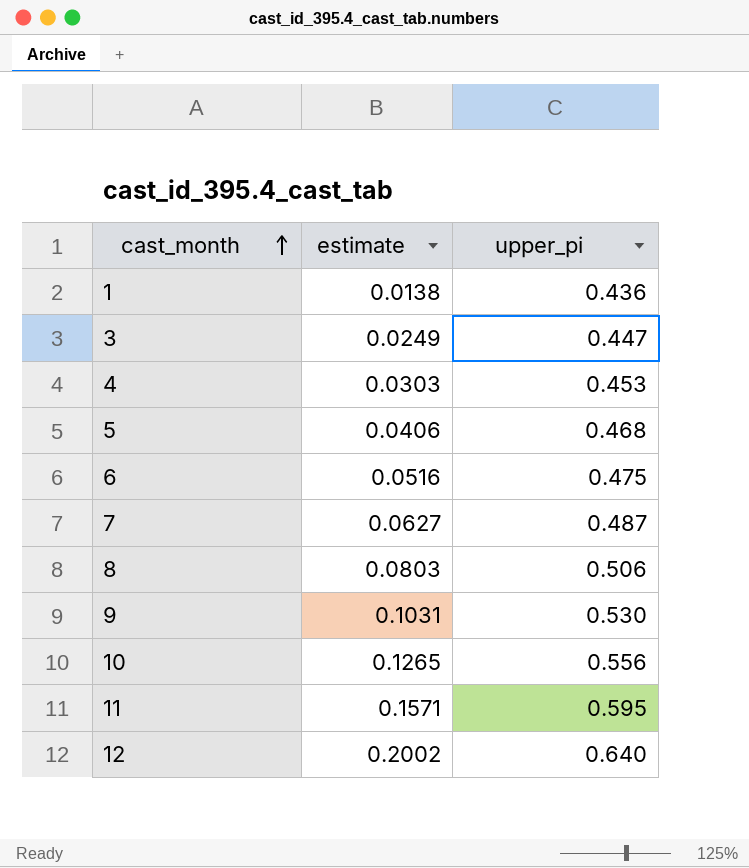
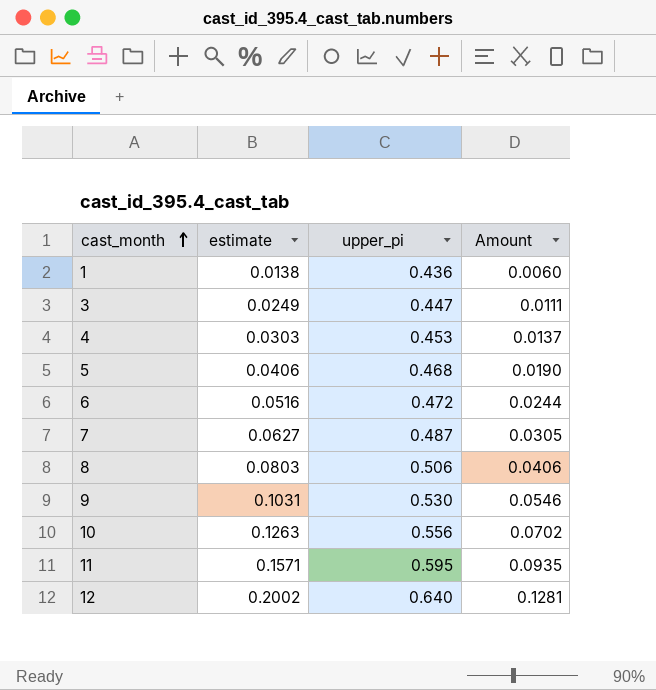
column Amount | formula: none -> [estimate] * [upper_pi]
6 | upper_pi: 0.475 -> 0.472
10 | estimate: 0.1265 -> 0.1263

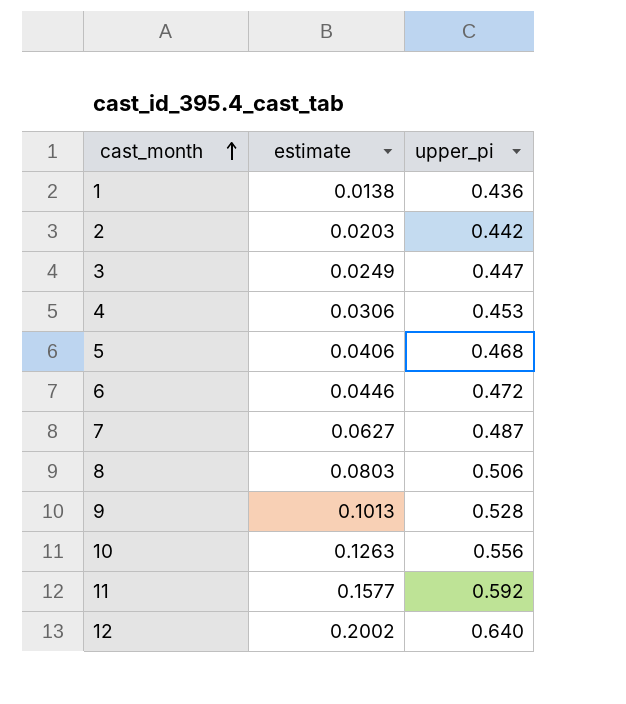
column Amount | formula: [estimate] * [upper_pi] -> none
row 2: none -> 0.0203 | 0.442
4 | estimate: 0.0303 -> 0.0306
6 | estimate: 0.0516 -> 0.0446
9 | estimate: 0.1031 -> 0.1013
9 | upper_pi: 0.530 -> 0.528
11 | estimate: 0.1571 -> 0.1577
11 | upper_pi: 0.595 -> 0.592

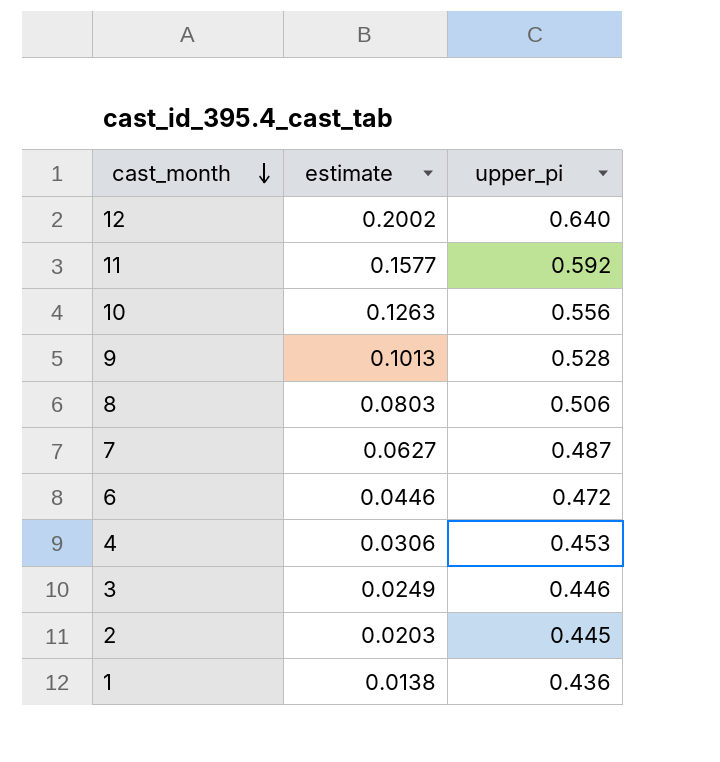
row order: cast_month ascending -> cast_month descending
row 5: 0.0406 | 0.468 -> none
3 | upper_pi: 0.447 -> 0.446
2 | upper_pi: 0.442 -> 0.445

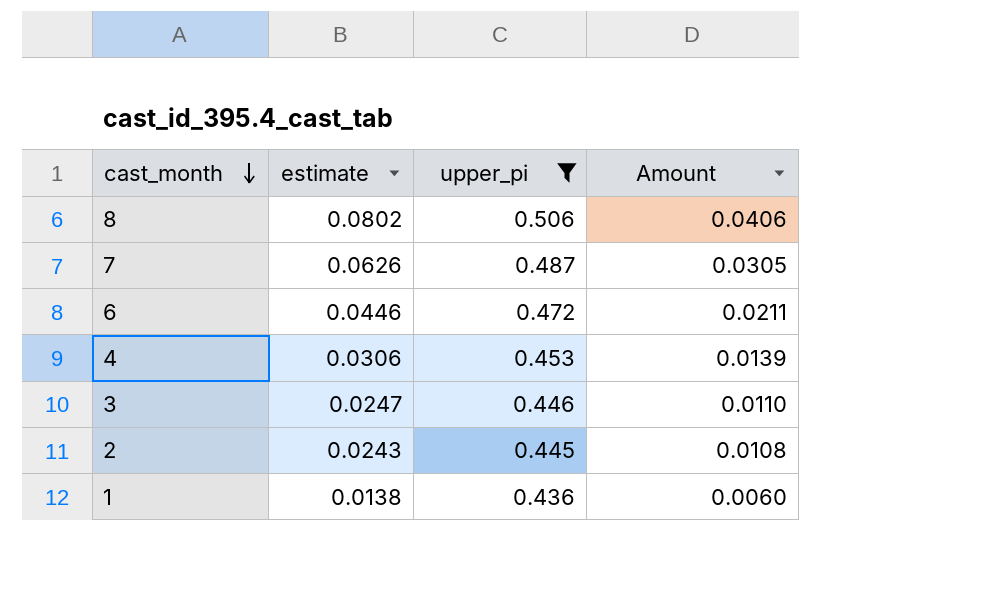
filter: none -> upper_pi <= 0.506
column Amount | formula: none -> [estimate] * [upper_pi]
8 | estimate: 0.0803 -> 0.0802
7 | estimate: 0.0627 -> 0.0626
3 | estimate: 0.0249 -> 0.0247
2 | estimate: 0.0203 -> 0.0243

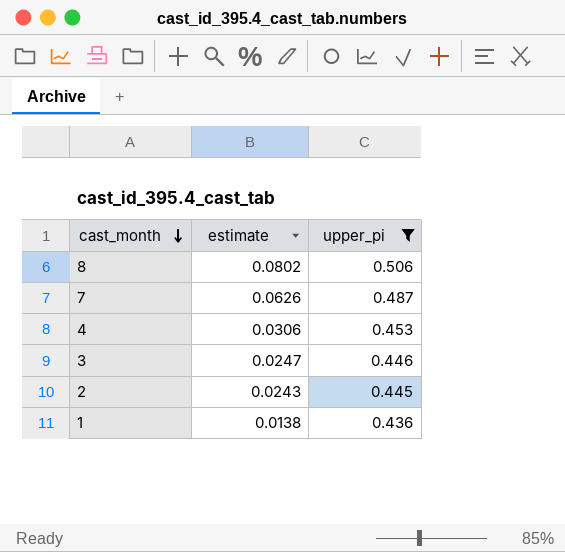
column Amount | formula: [estimate] * [upper_pi] -> none
row 6: 0.0446 | 0.472 | 0.0211 -> none

